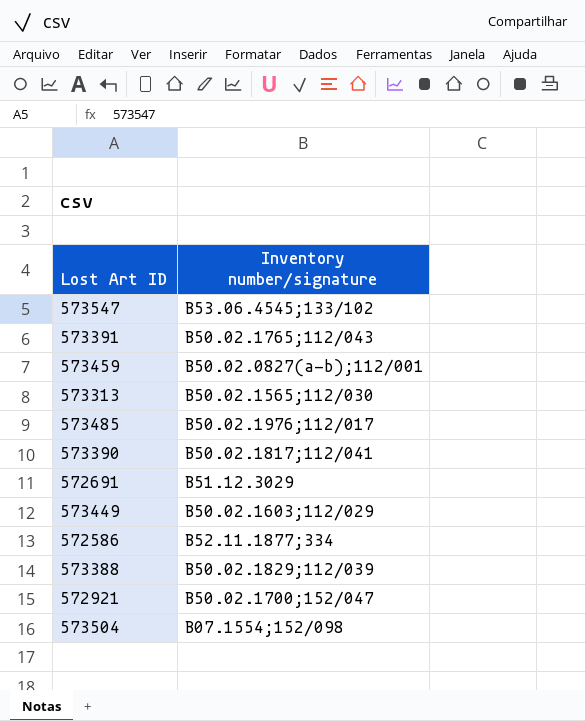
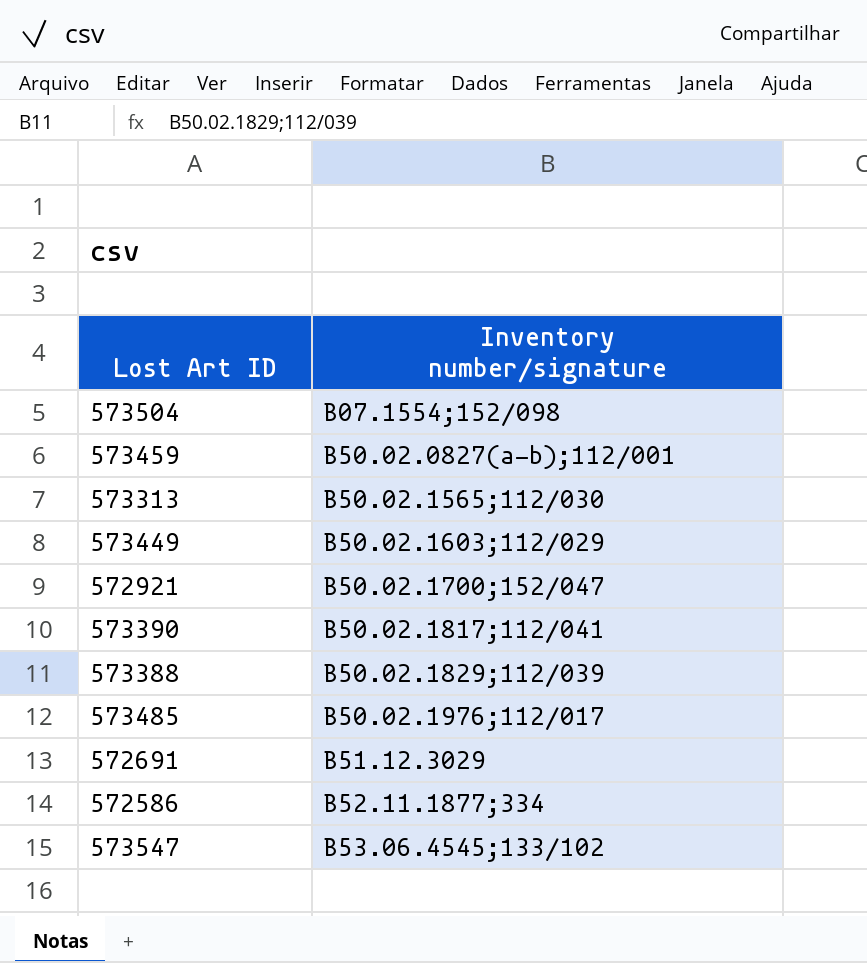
row order: none -> Inventory number/signature ascending
row 573391: B50.02.1765;112/043 -> none

